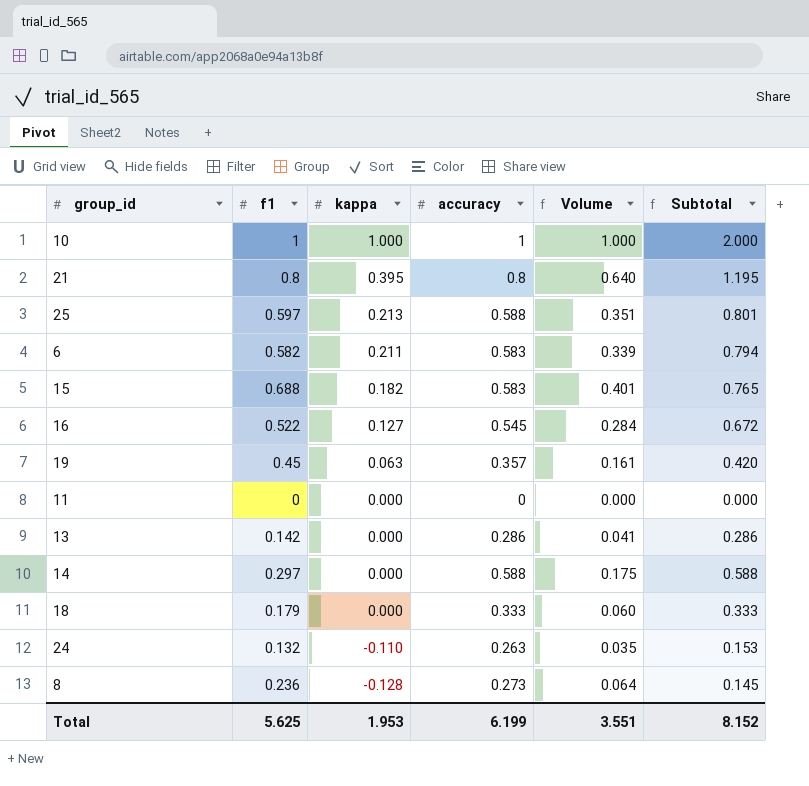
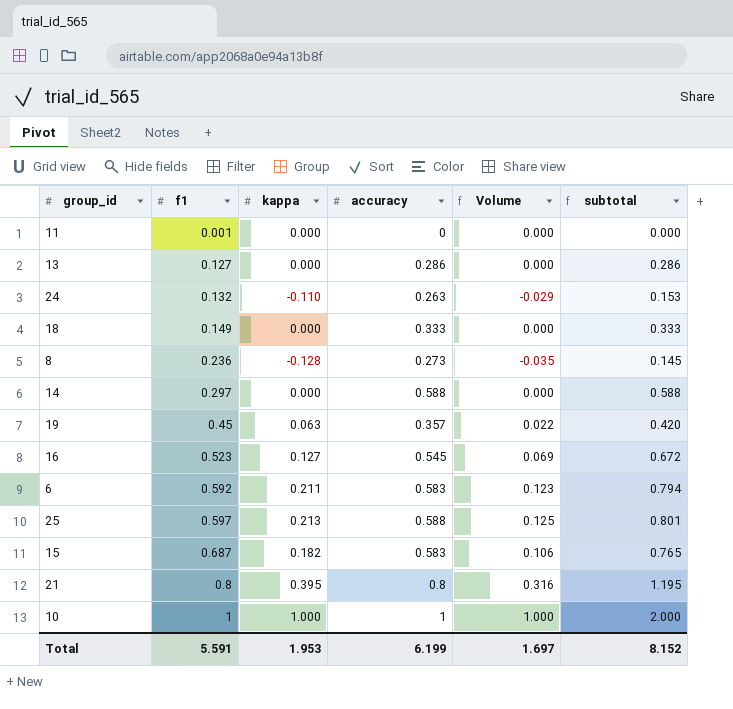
row order: kappa descending -> f1 ascending
column Volume | formula: [f1] * [accuracy] -> [kappa] * [accuracy]
column name: Subtotal -> subtotal
11 | f1: 0 -> 0.001
13 | f1: 0.142 -> 0.127
18 | f1: 0.179 -> 0.149
16 | f1: 0.522 -> 0.523
6 | f1: 0.582 -> 0.592
15 | f1: 0.688 -> 0.687
Total | f1: 5.625 -> 5.591
Total | Volume: 3.551 -> 1.697

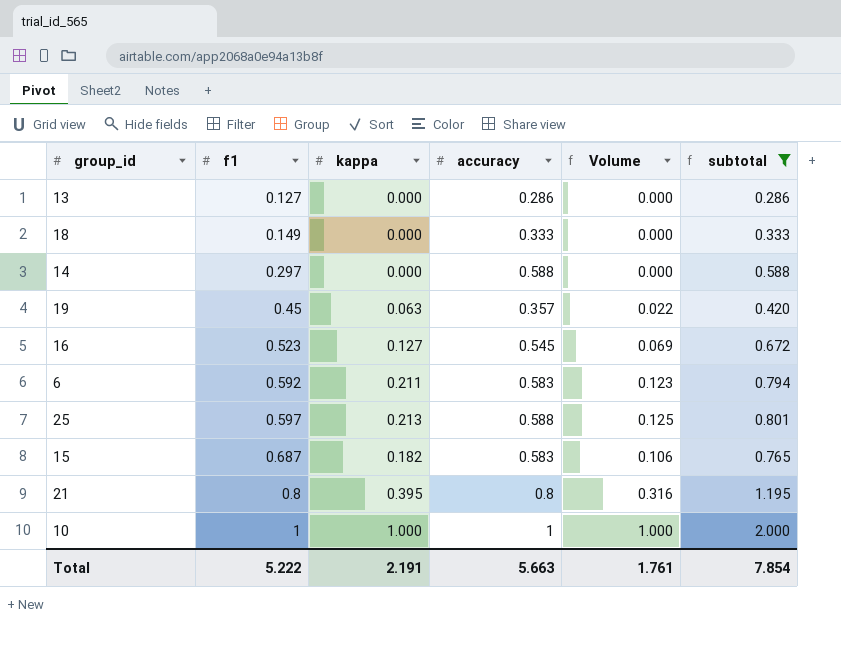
filter: none -> subtotal >= 0.286
Total | f1: 5.591 -> 5.222
Total | kappa: 1.953 -> 2.191
Total | accuracy: 6.199 -> 5.663
Total | Volume: 1.697 -> 1.761
Total | subtotal: 8.152 -> 7.854

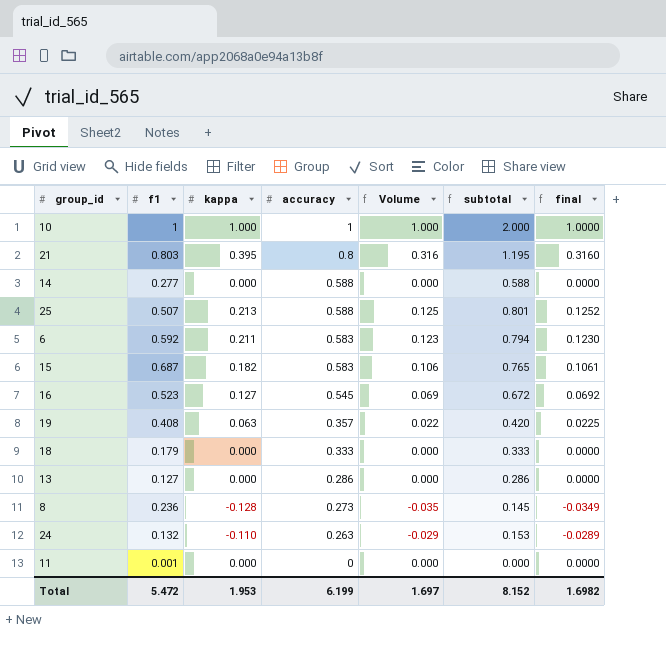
filter: subtotal >= 0.286 -> none
row order: f1 ascending -> accuracy descending
column final | formula: none -> [kappa] * [accuracy]
21 | f1: 0.8 -> 0.803
14 | f1: 0.297 -> 0.277
25 | f1: 0.597 -> 0.507
19 | f1: 0.45 -> 0.408
18 | f1: 0.149 -> 0.179
Total | f1: 5.222 -> 5.472
Total | kappa: 2.191 -> 1.953
Total | accuracy: 5.663 -> 6.199
Total | Volume: 1.761 -> 1.697
Total | subtotal: 7.854 -> 8.152

